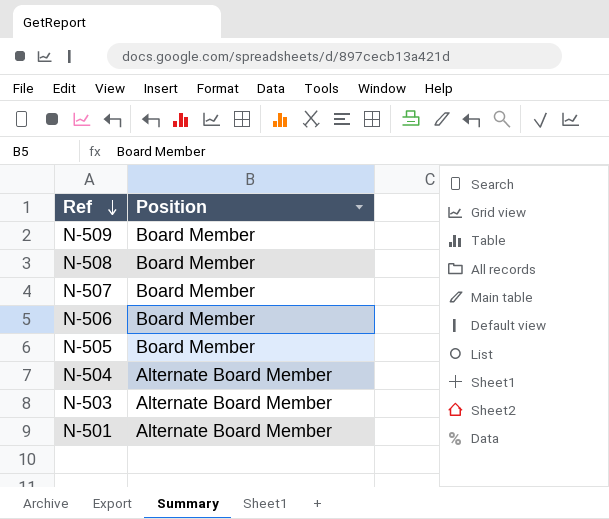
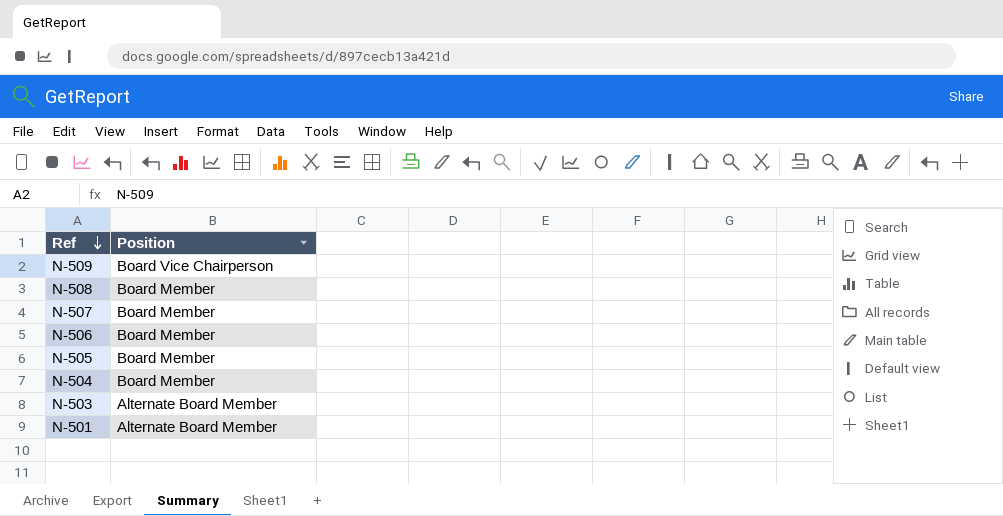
N-509 | Position: Board Member -> Board Vice Chairperson
N-504 | Position: Alternate Board Member -> Board Member

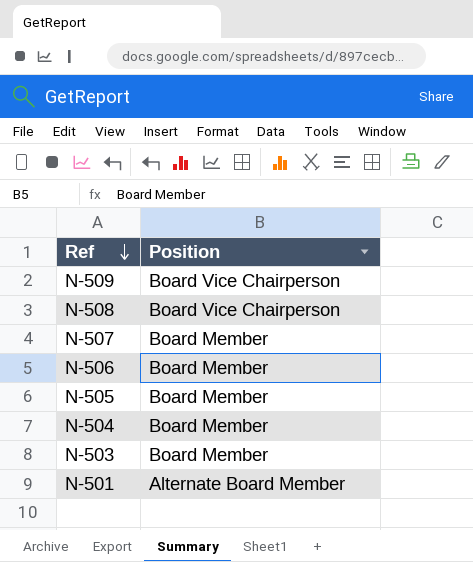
N-508 | Position: Board Member -> Board Vice Chairperson
N-503 | Position: Alternate Board Member -> Board Member

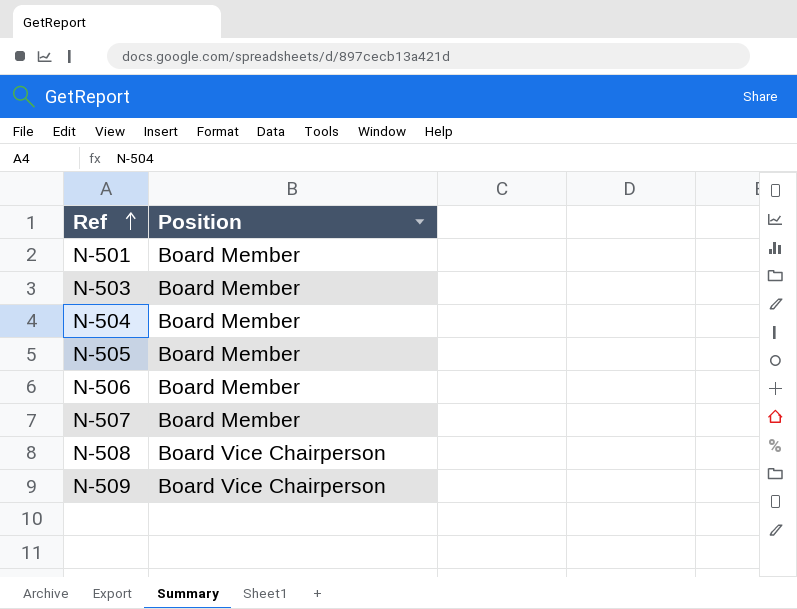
row order: Ref descending -> Ref ascending
N-501 | Position: Alternate Board Member -> Board Member

